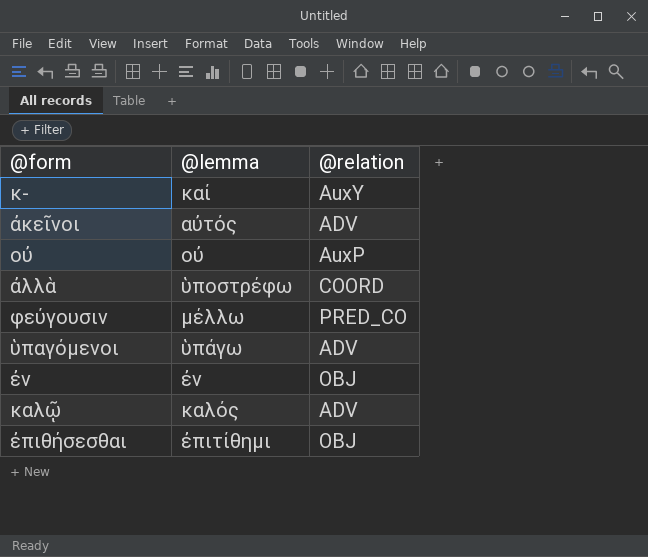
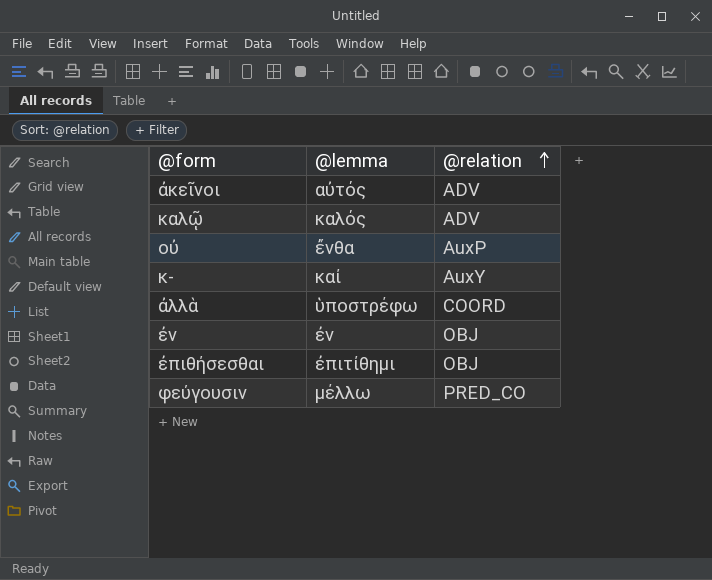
row order: none -> @relation ascending
row ὑπαγόμενοι: ὑπάγω | ADV -> none
οὐ | @lemma: οὐ -> ἔνθα

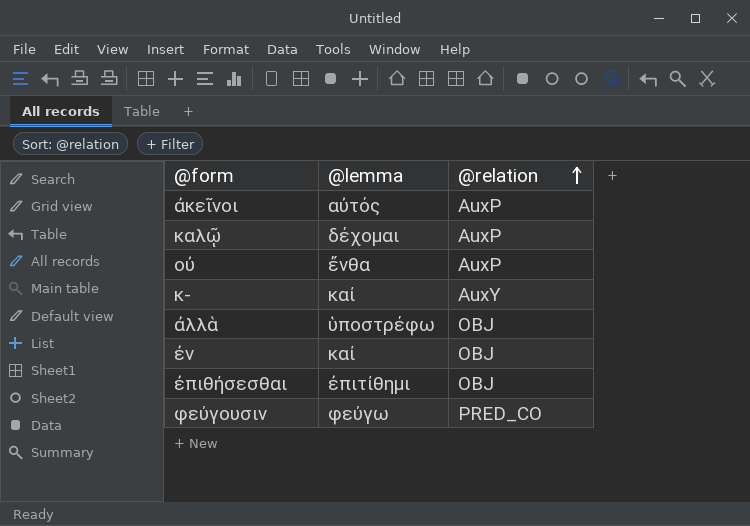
ἀκεῖνοι | @relation: ADV -> AuxP
καλῷ | @lemma: καλός -> δέχομαι
καλῷ | @relation: ADV -> AuxP
ἀλλὰ | @relation: COORD -> OBJ
ἐν | @lemma: ἐν -> καί
φεύγουσιν | @lemma: μέλλω -> φεύγω

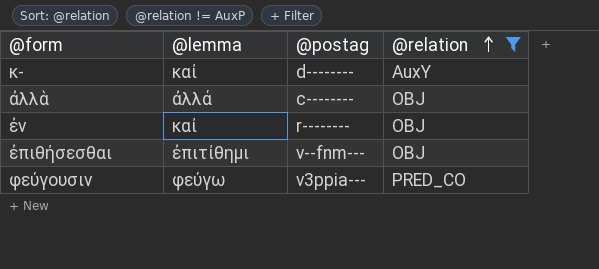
filter: none -> @relation != AuxP
column @postag | position: none -> 3
ἀλλὰ | @lemma: ὑποστρέφω -> ἀλλά

